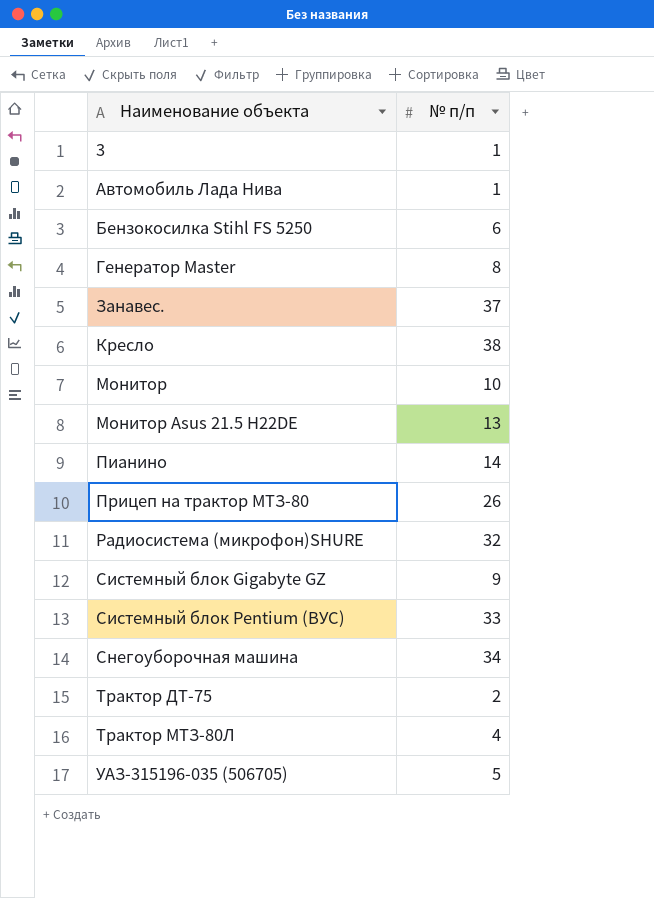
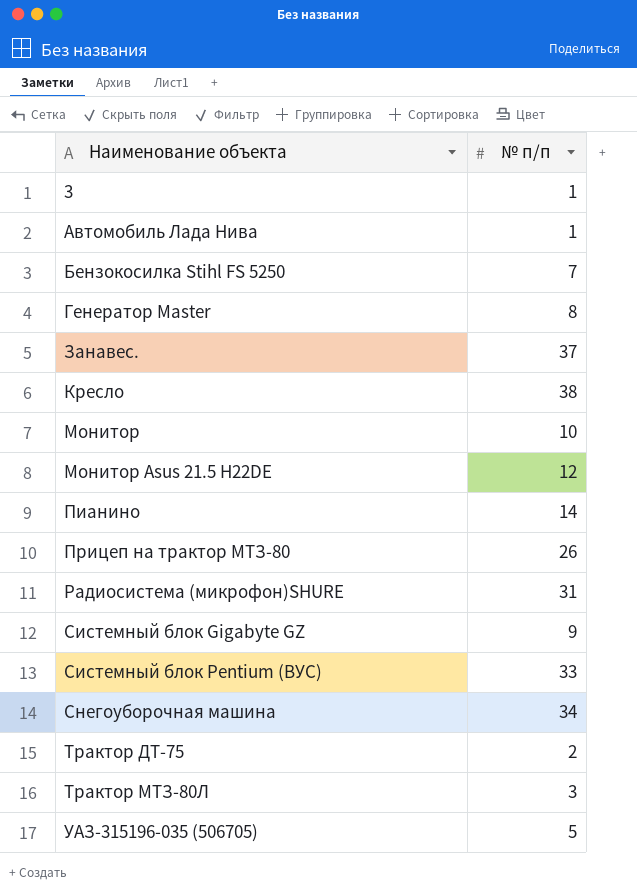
Бензокосилка Stihl FS 5250 | № п/п: 6 -> 7
Монитор Asus 21.5 H22DE | № п/п: 13 -> 12
Радиосистема (микрофон)SHURE | № п/п: 32 -> 31
Трактор МТЗ-80Л | № п/п: 4 -> 3

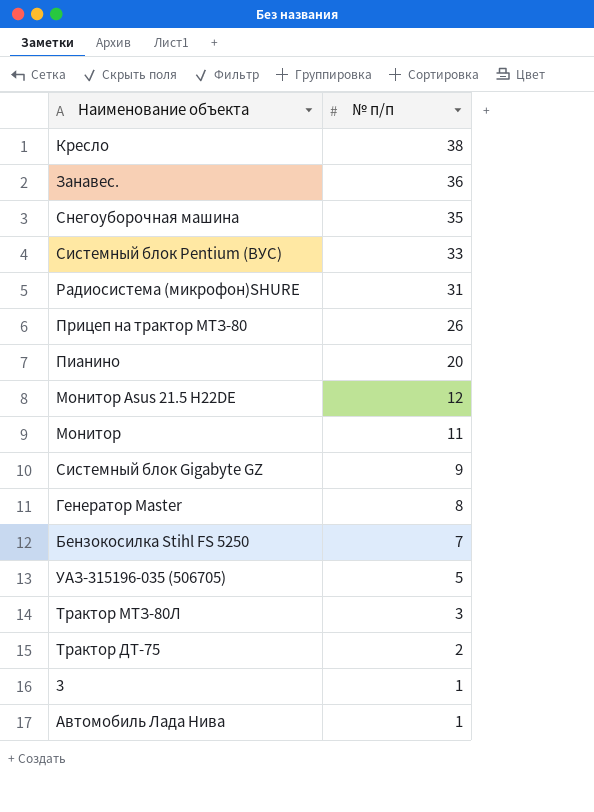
row order: Наименование объекта ascending -> № п/п descending
Занавес. | № п/п: 37 -> 36
Снегоуборочная машина | № п/п: 34 -> 35
Пианино | № п/п: 14 -> 20
Монитор | № п/п: 10 -> 11

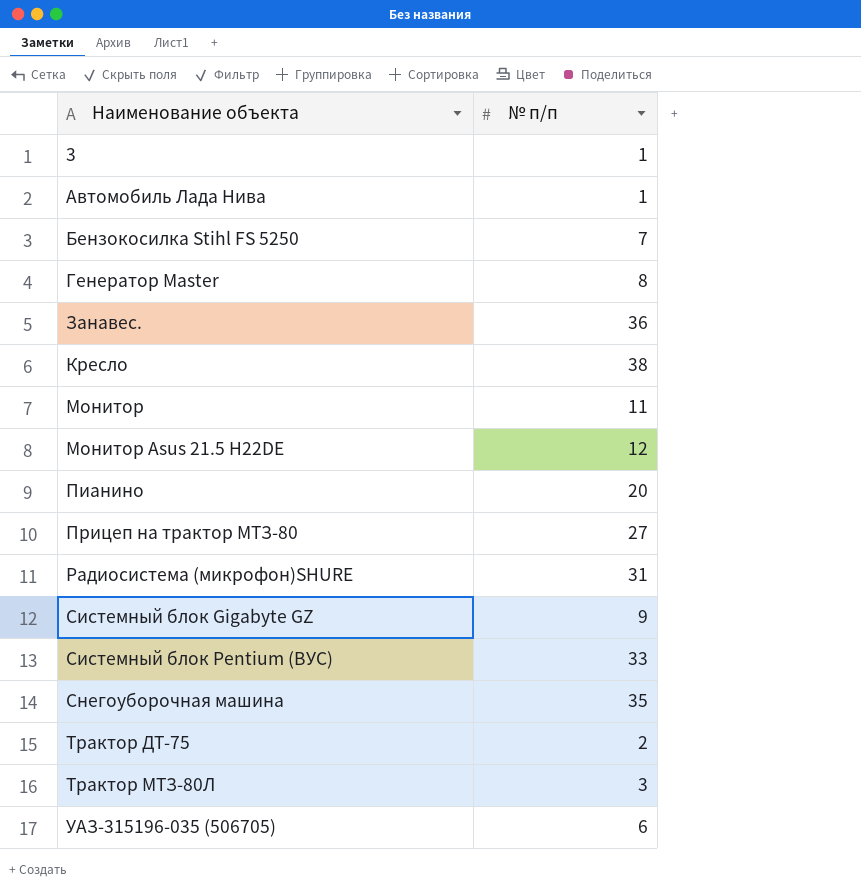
row order: № п/п descending -> Наименование объекта ascending
Прицеп на трактор МТЗ-80 | № п/п: 26 -> 27
УАЗ-315196-035 (506705) | № п/п: 5 -> 6

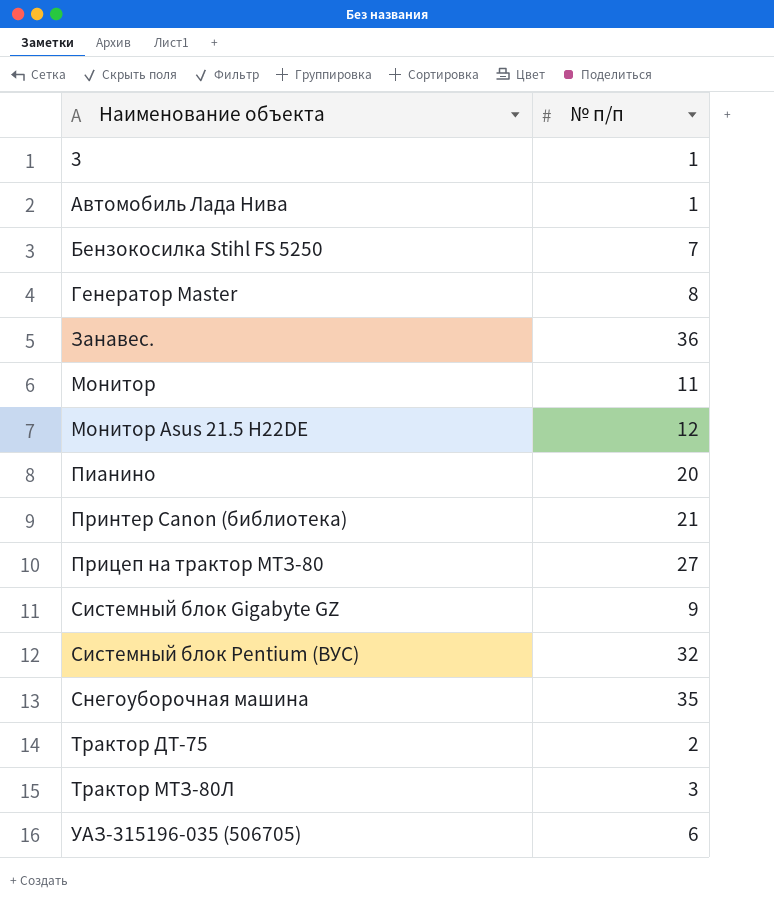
row Кресло: 38 -> none
row Радиосистема (микрофон)SHURE: 31 -> none
row Принтер Canon (библиотека): none -> 21
Системный блок Pentium (ВУС) | № п/п: 33 -> 32

